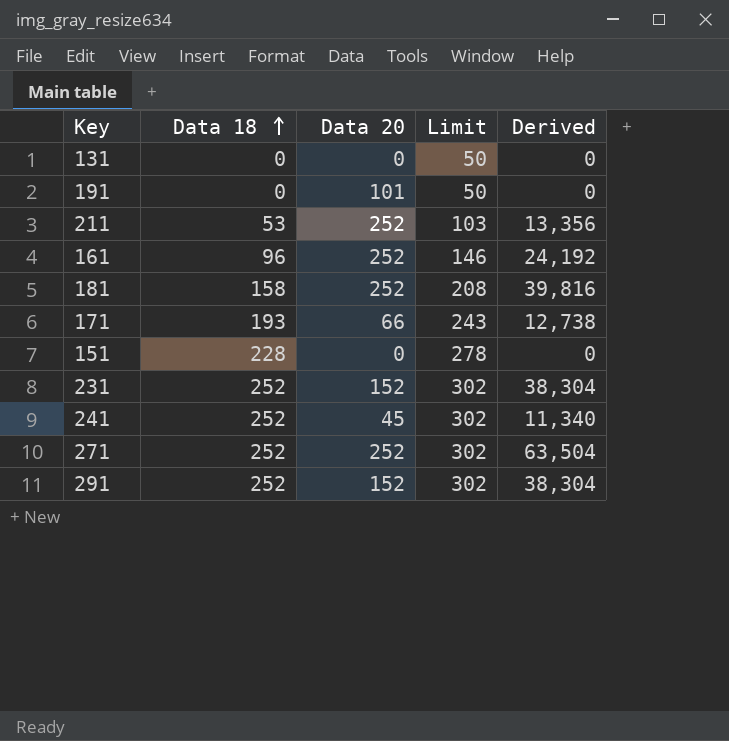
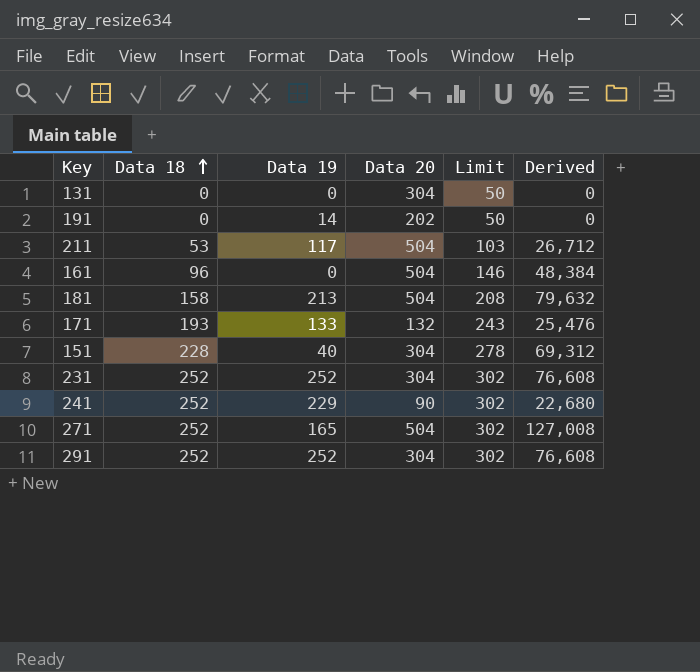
column Data 19 | position: none -> 3
131 | Data 20: 0 -> 304
191 | Data 20: 101 -> 202
211 | Data 20: 252 -> 504
211 | Derived: 13,356 -> 26,712
161 | Data 20: 252 -> 504
161 | Derived: 24,192 -> 48,384
181 | Data 20: 252 -> 504
181 | Derived: 39,816 -> 79,632
171 | Data 20: 66 -> 132
171 | Derived: 12,738 -> 25,476
151 | Data 20: 0 -> 304
151 | Derived: 0 -> 69,312
231 | Data 20: 152 -> 304
231 | Derived: 38,304 -> 76,608
241 | Data 20: 45 -> 90
241 | Derived: 11,340 -> 22,680
271 | Data 20: 252 -> 504
271 | Derived: 63,504 -> 127,008
291 | Data 20: 152 -> 304
291 | Derived: 38,304 -> 76,608

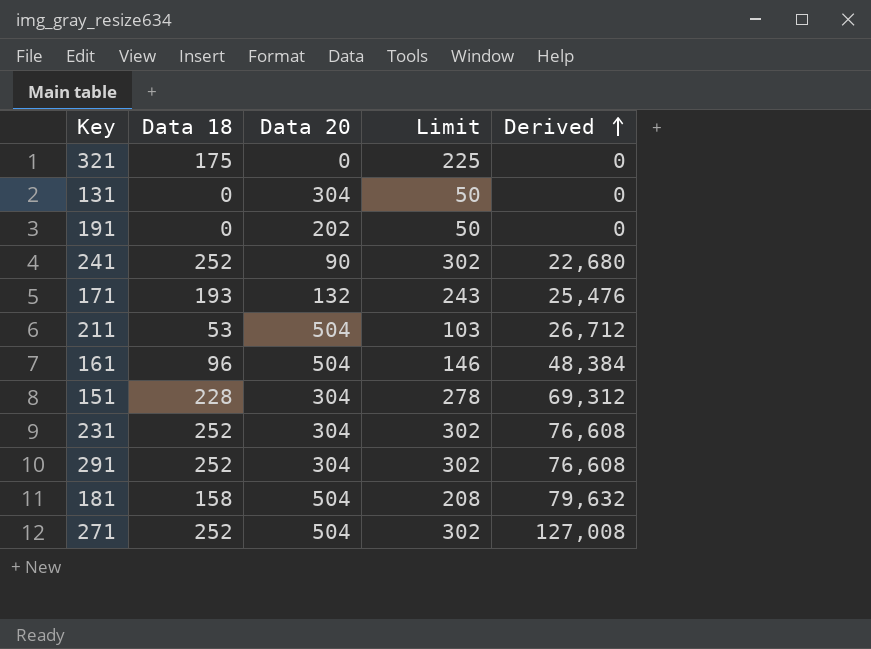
row order: Data 18 ascending -> Derived ascending
column Data 19 | position: 3 -> none
row 321: none -> 175 | 0 | 225 | 0

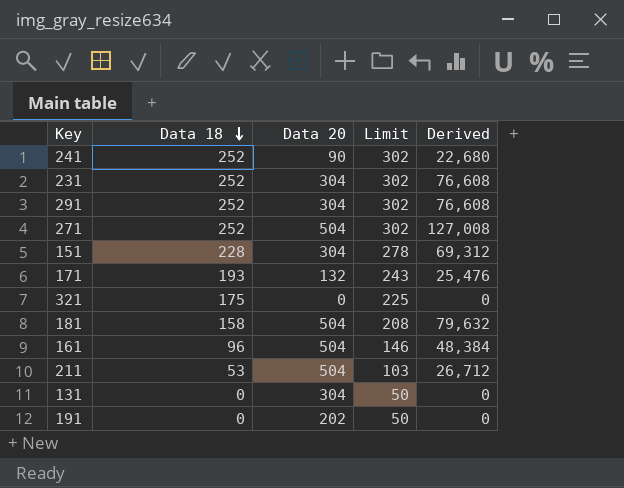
row order: Derived ascending -> Data 18 descending

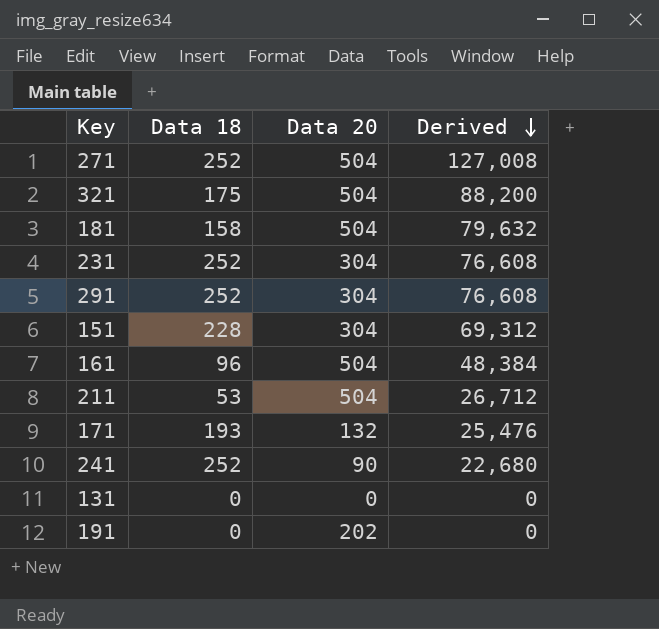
row order: Data 18 descending -> Derived descending
column Limit | formula: [Data 18] + 50 -> none
321 | Data 20: 0 -> 504
321 | Derived: 0 -> 88,200
131 | Data 20: 304 -> 0

